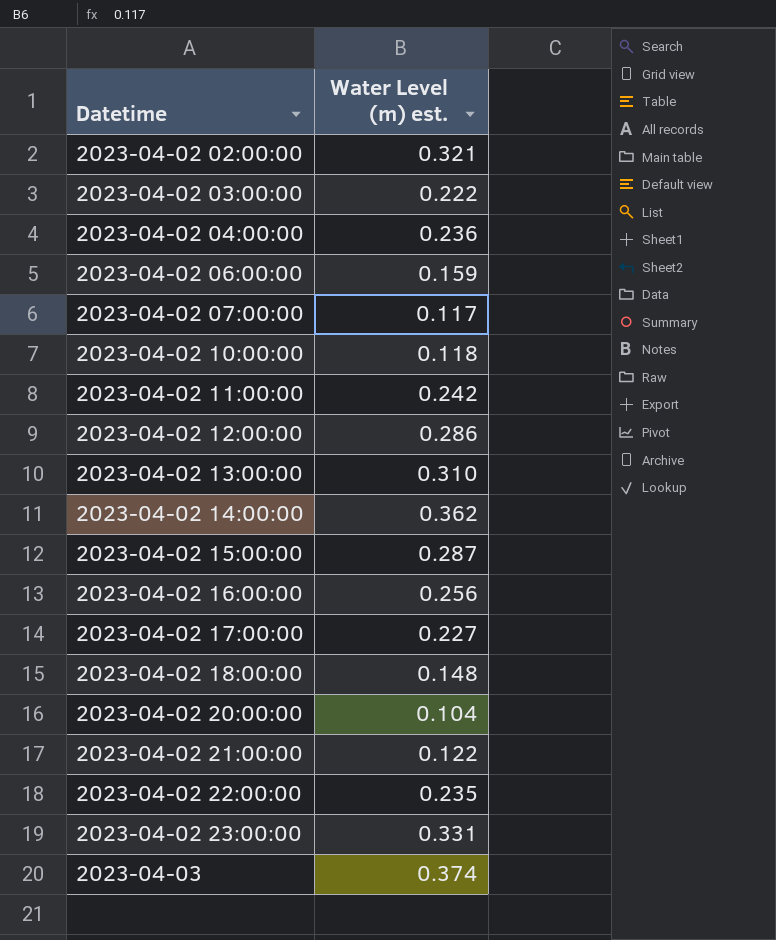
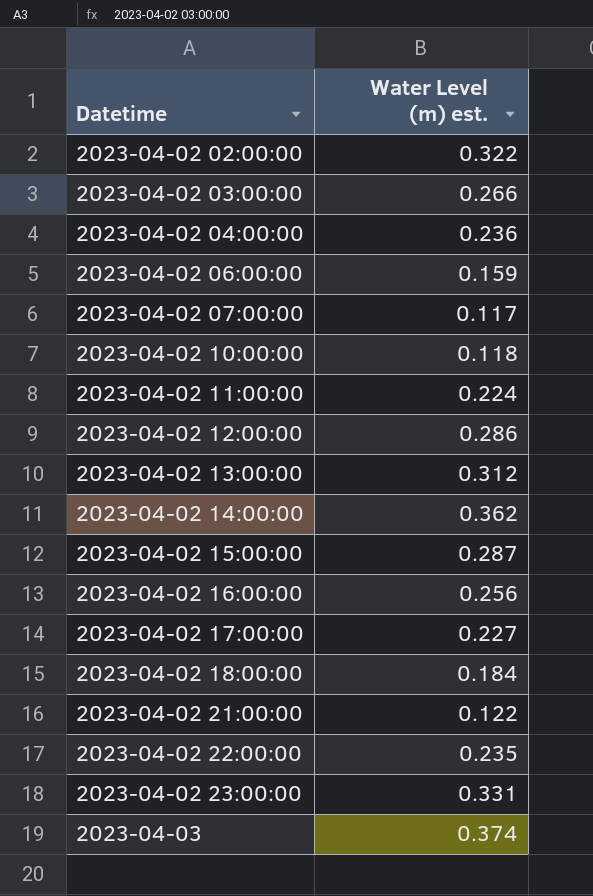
row 2023-04-02 20:00:00: 0.104 -> none
2023-04-02 02:00:00 | Water Level (m) est.: 0.321 -> 0.322
2023-04-02 03:00:00 | Water Level (m) est.: 0.222 -> 0.266
2023-04-02 11:00:00 | Water Level (m) est.: 0.242 -> 0.224
2023-04-02 13:00:00 | Water Level (m) est.: 0.310 -> 0.312
2023-04-02 18:00:00 | Water Level (m) est.: 0.148 -> 0.184

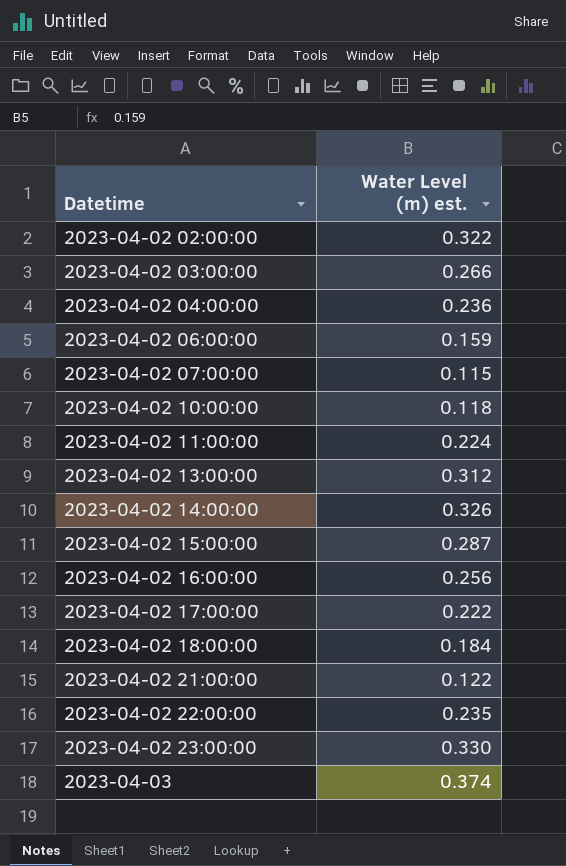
row 2023-04-02 12:00:00: 0.286 -> none
2023-04-02 07:00:00 | Water Level (m) est.: 0.117 -> 0.115
2023-04-02 14:00:00 | Water Level (m) est.: 0.362 -> 0.326
2023-04-02 17:00:00 | Water Level (m) est.: 0.227 -> 0.222
2023-04-02 23:00:00 | Water Level (m) est.: 0.331 -> 0.330

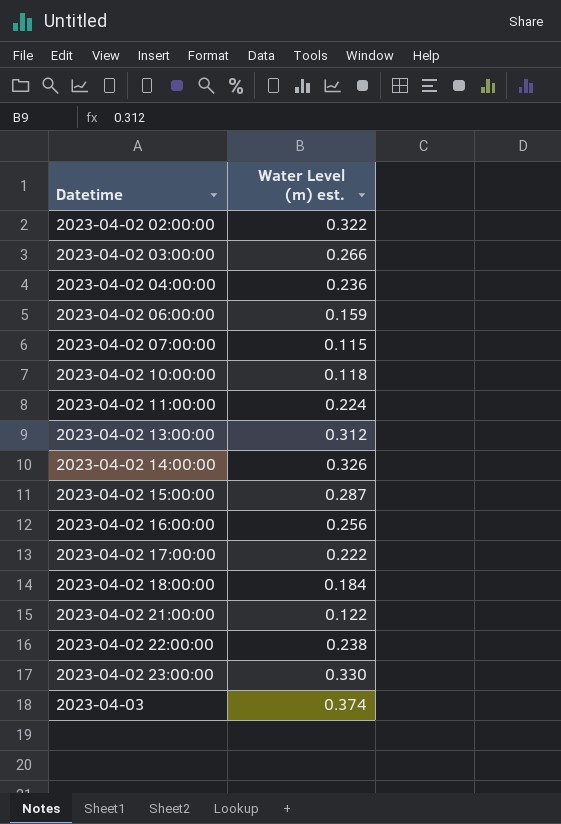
2023-04-02 22:00:00 | Water Level (m) est.: 0.235 -> 0.238

